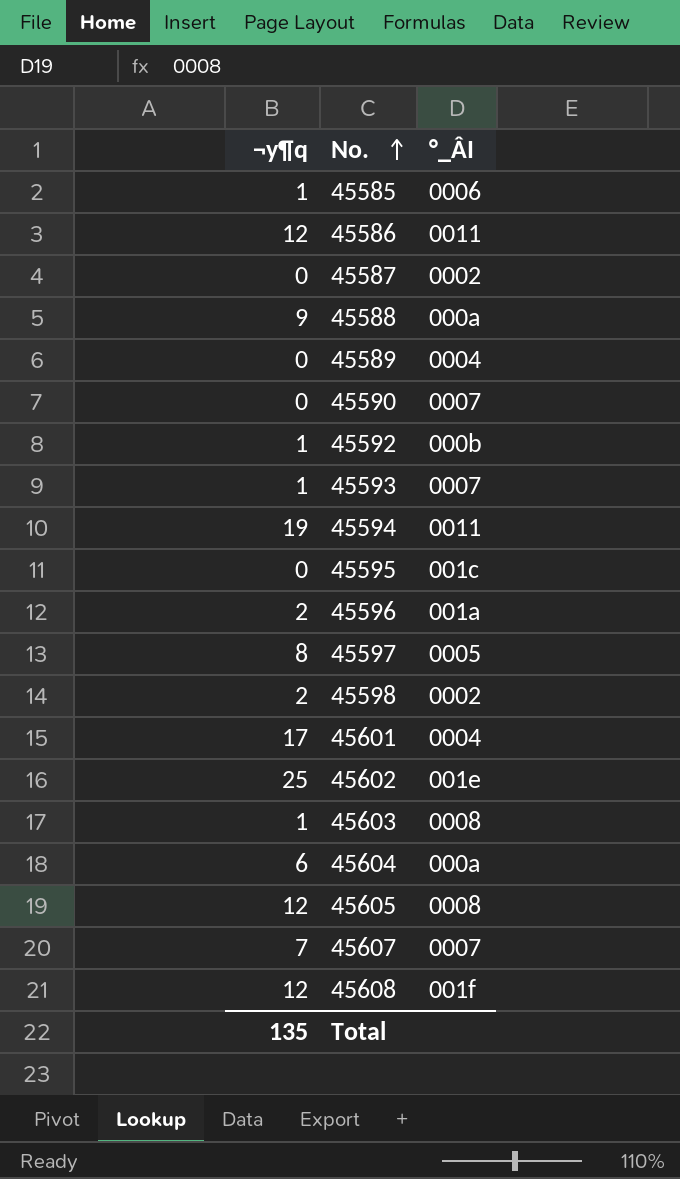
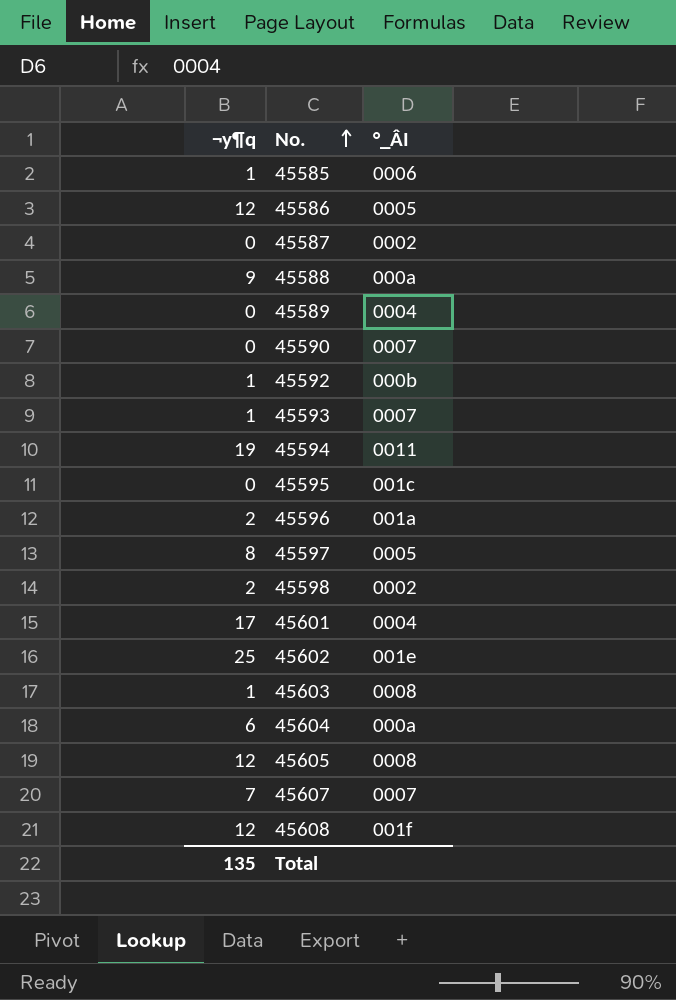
45586 | °_ÂI: 0011 -> 0005

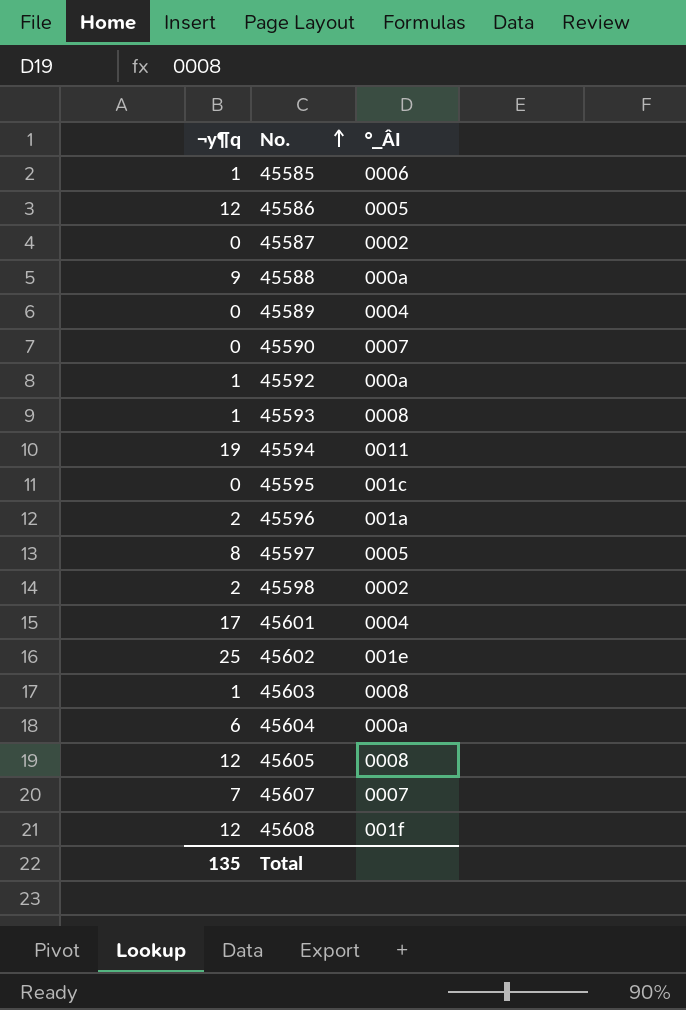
45592 | °_ÂI: 000b -> 000a
45593 | °_ÂI: 0007 -> 0008

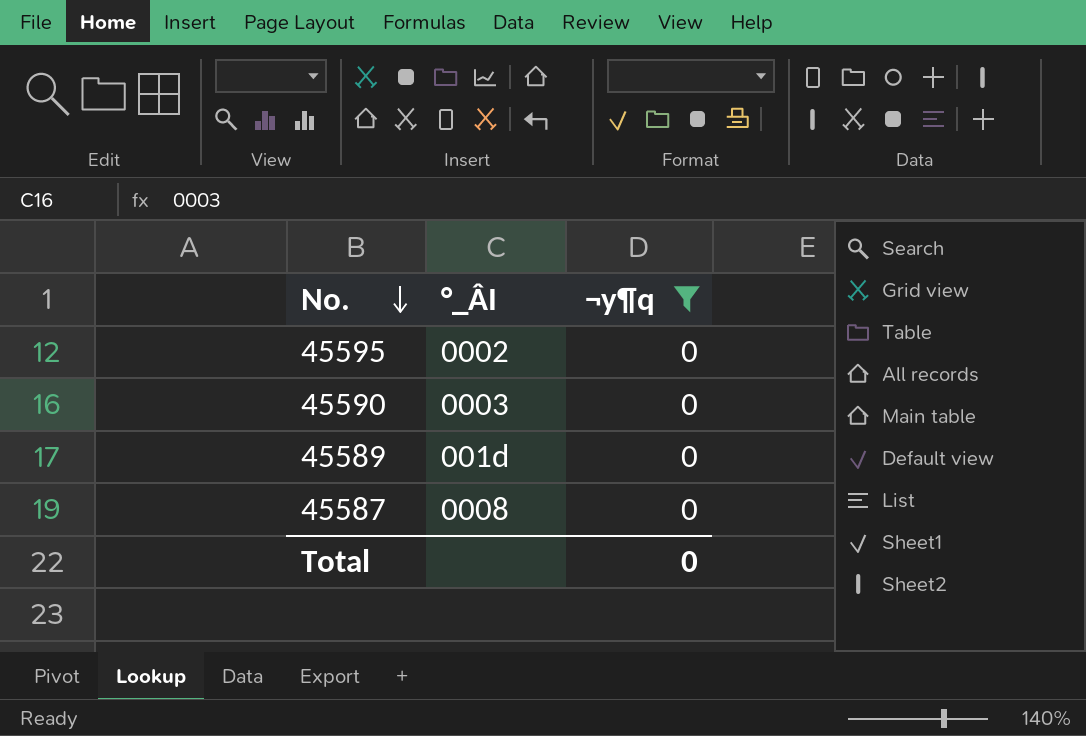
filter: none -> ¬y¶q = 0
row order: No. ascending -> No. descending
column ¬y¶q | position: 1 -> 3
45595 | °_ÂI: 001c -> 0002
45590 | °_ÂI: 0007 -> 0003
45589 | °_ÂI: 0004 -> 001d
45587 | °_ÂI: 0002 -> 0008
Total | ¬y¶q: 135 -> 0

